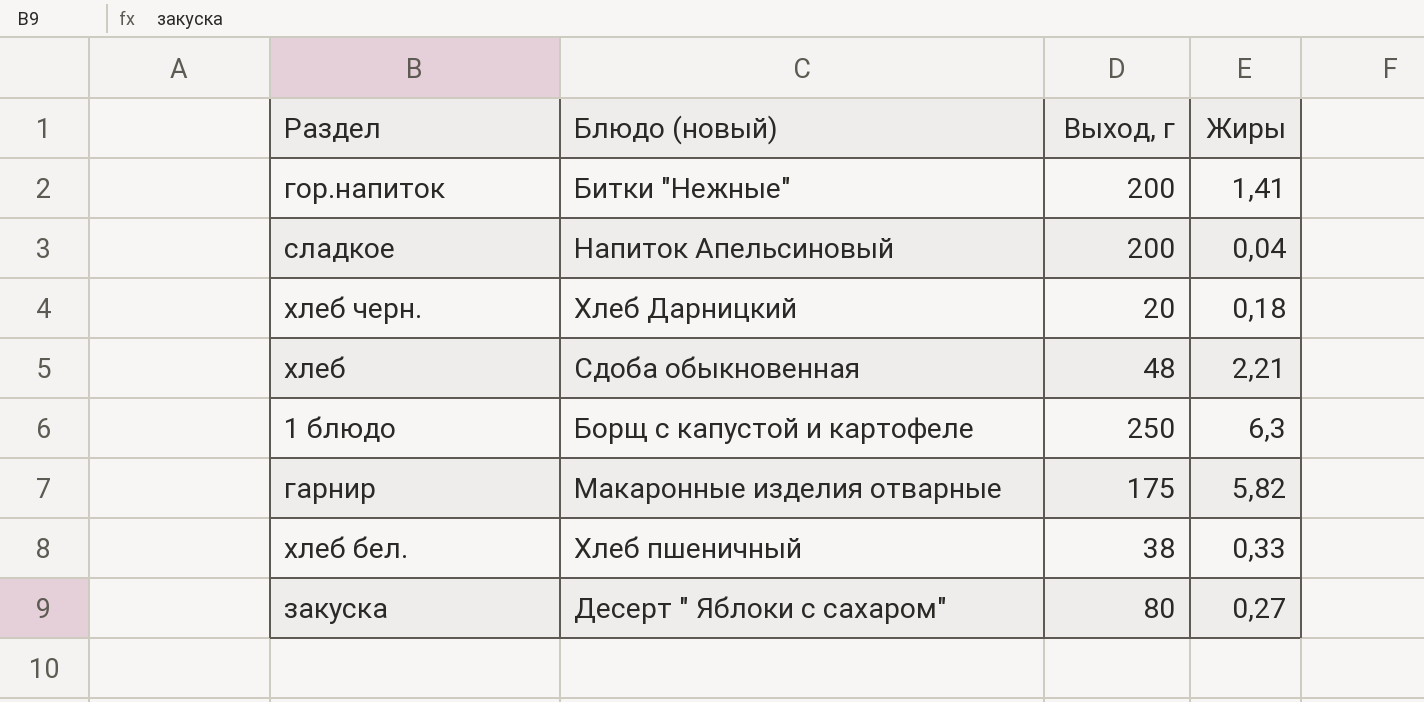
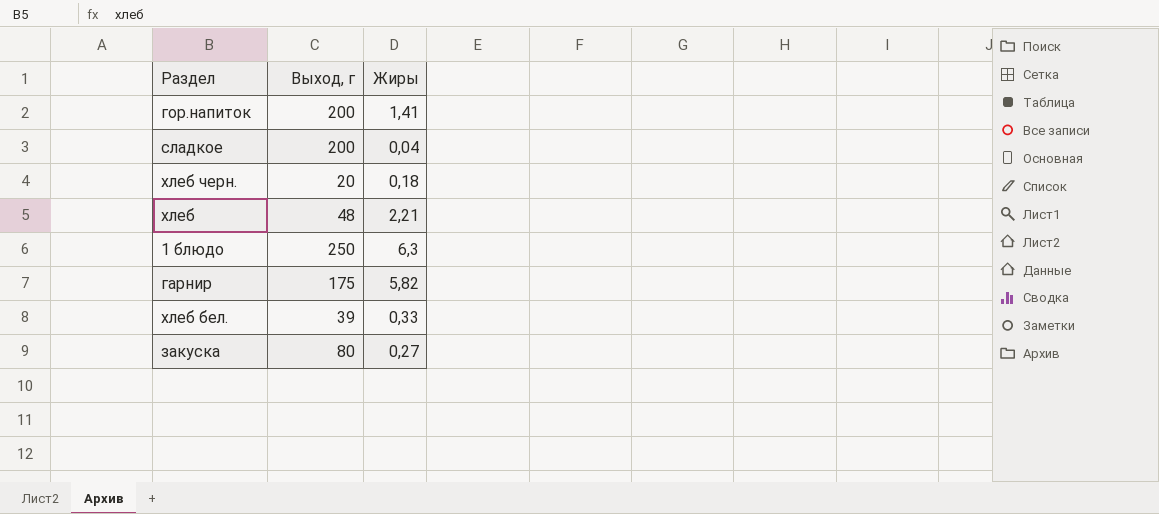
column Блюдо (новый) | position: 2 -> none
хлеб бел. | Выход, г: 38 -> 39

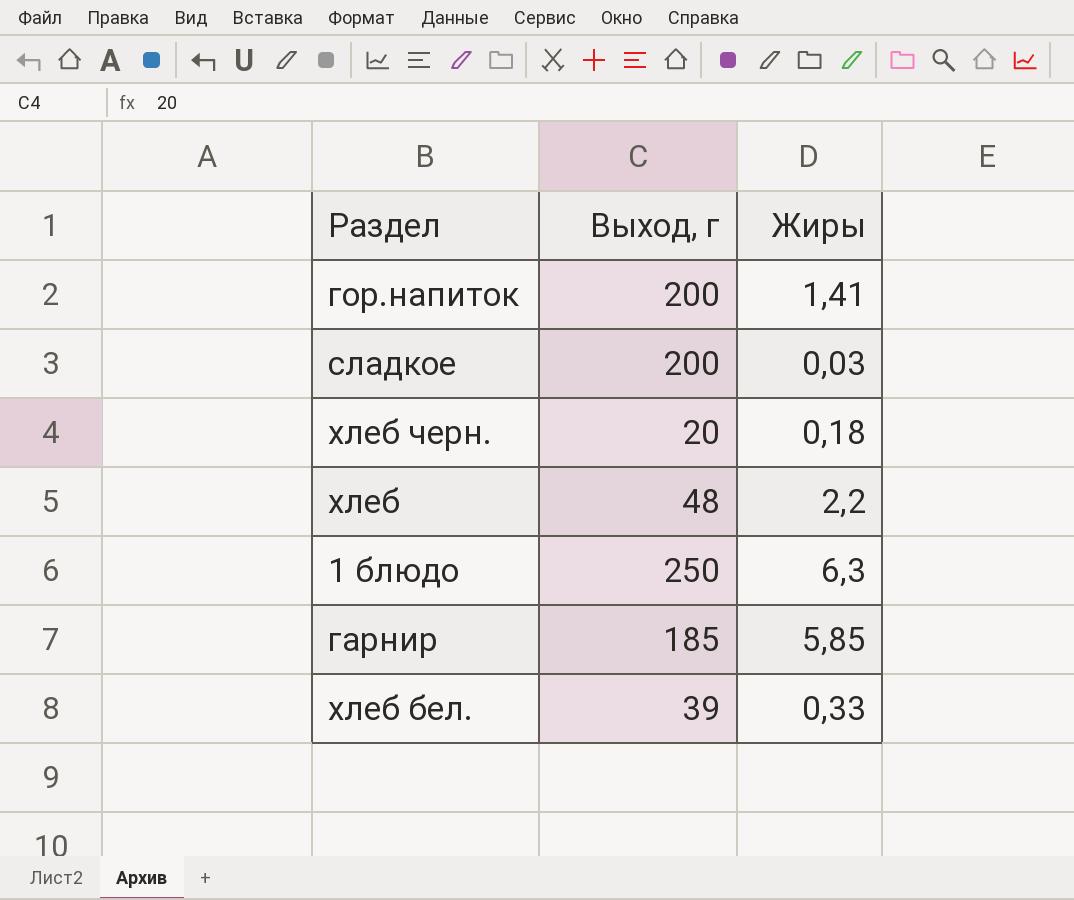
row закуска: 80 | 0,27 -> none
сладкое | Жиры: 0,04 -> 0,03
хлеб | Жиры: 2,21 -> 2,2
гарнир | Выход, г: 175 -> 185
гарнир | Жиры: 5,82 -> 5,85

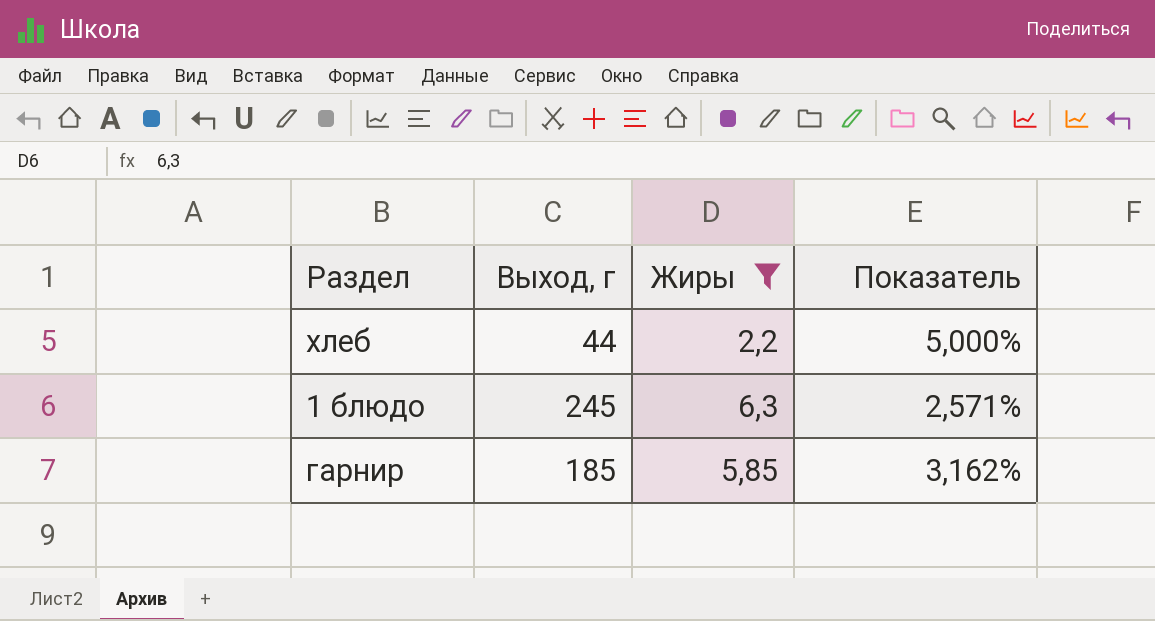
filter: none -> Жиры >= 2,2
column Показатель | formula: none -> [Жиры] / [Выход, г]
хлеб | Выход, г: 48 -> 44
1 блюдо | Выход, г: 250 -> 245

